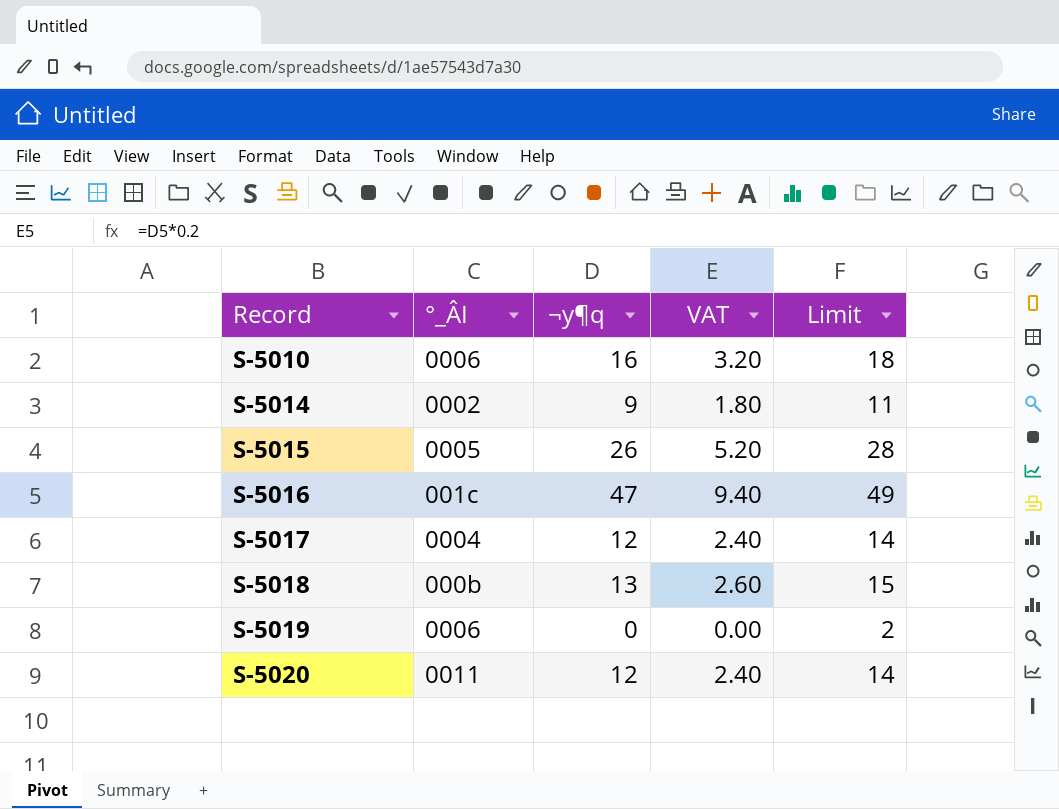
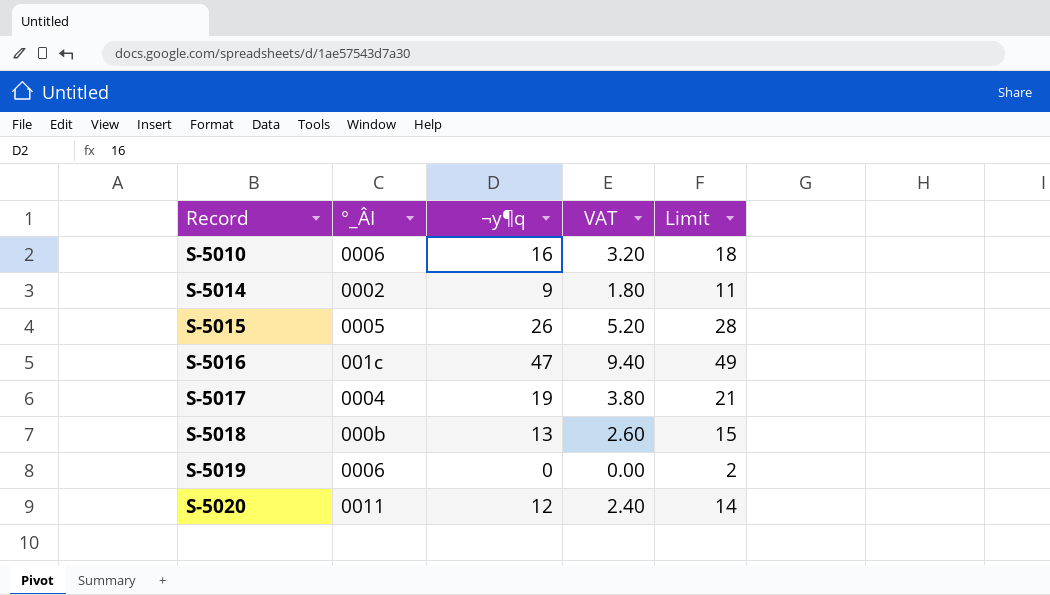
S-5017 | ¬y¶q: 12 -> 19
S-5017 | VAT: 2.40 -> 3.80
S-5017 | Limit: 14 -> 21

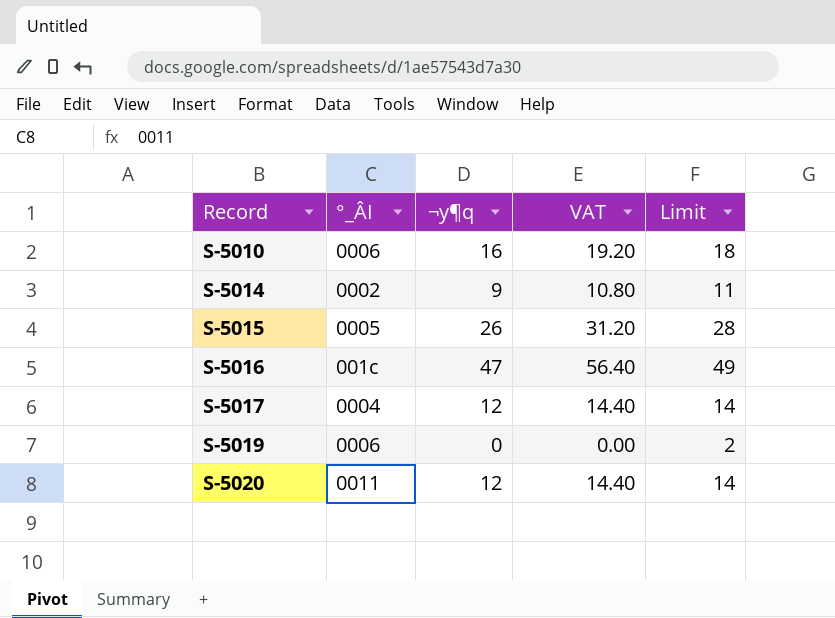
column VAT | formula: [¬y¶q] * 0.2 -> [¬y¶q] * 1.2
row S-5018: 000b | 13 | 2.60 | 15 -> none
S-5017 | ¬y¶q: 19 -> 12
S-5017 | Limit: 21 -> 14

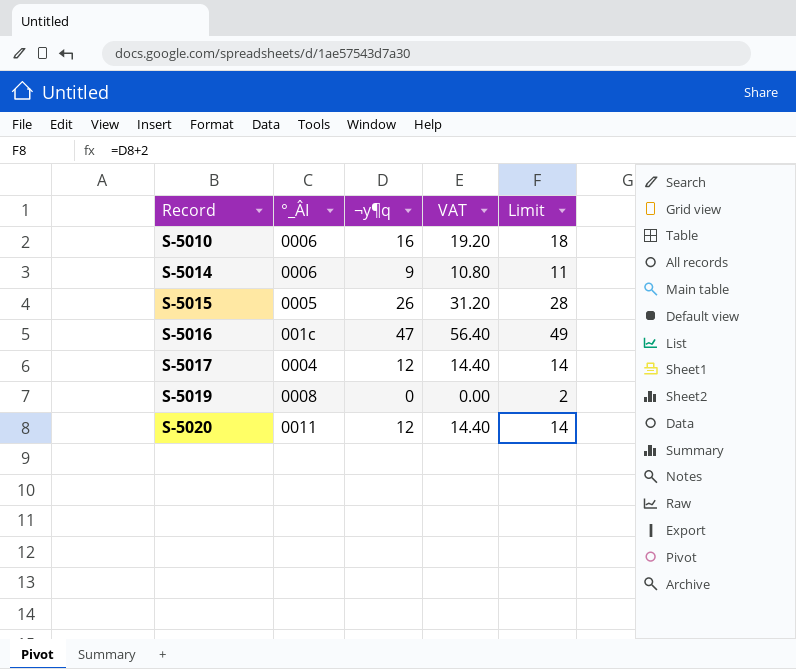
S-5014 | °_ÂI: 0002 -> 0006
S-5019 | °_ÂI: 0006 -> 0008

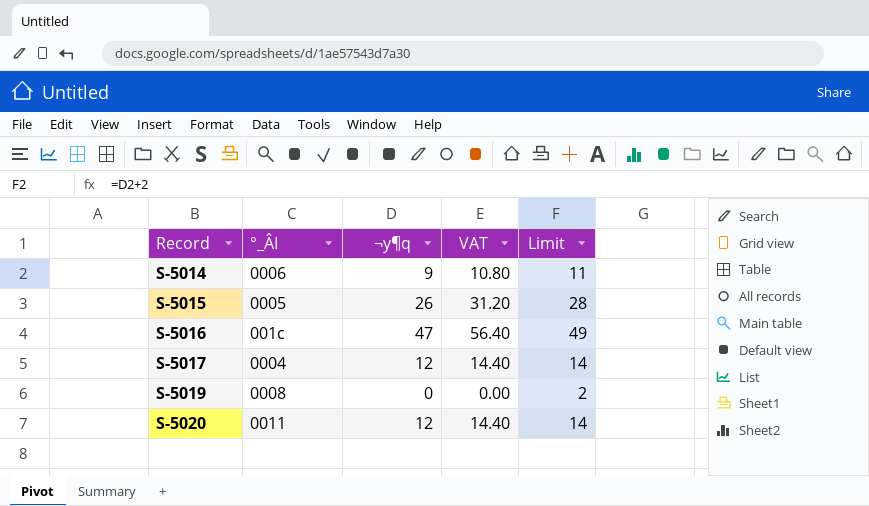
row S-5010: 0006 | 16 | 19.20 | 18 -> none

